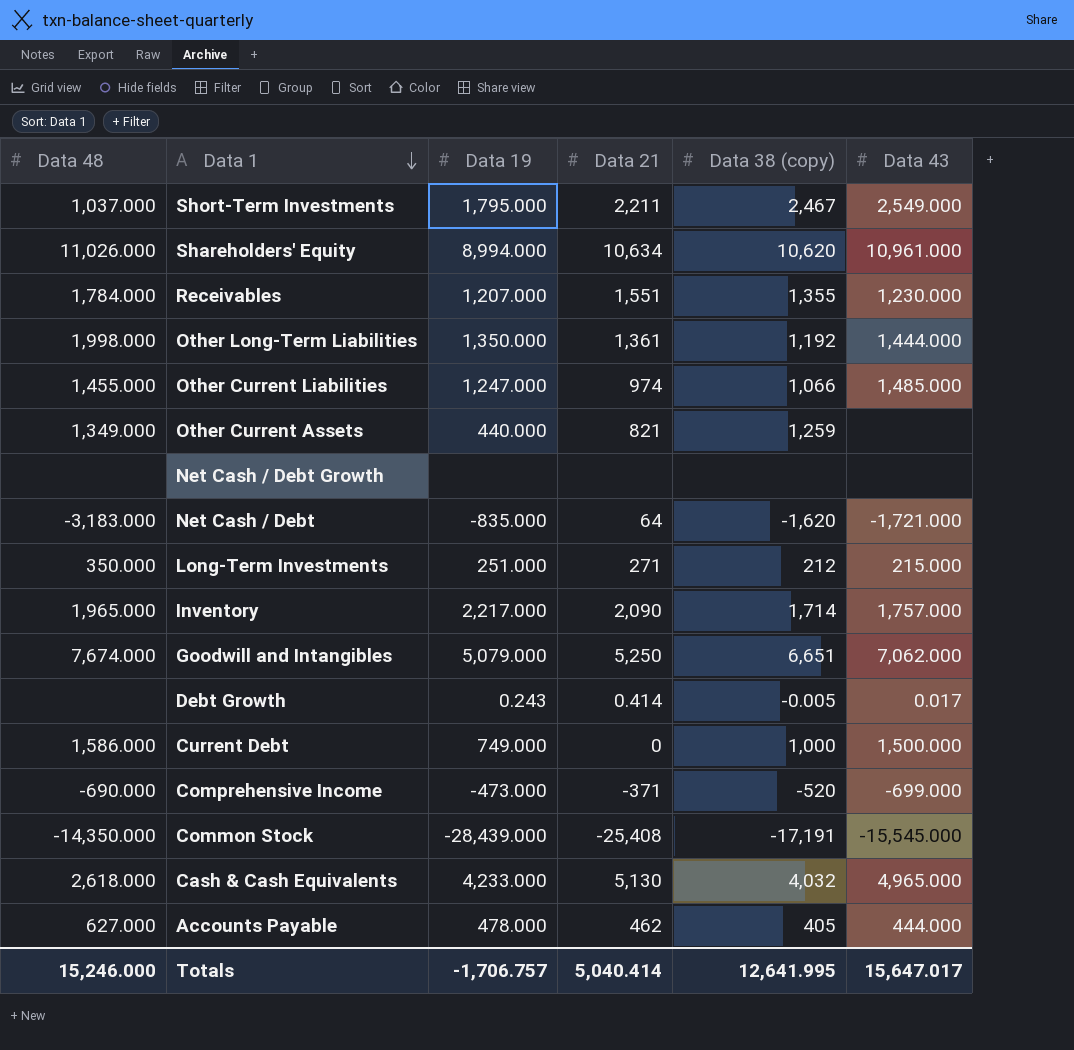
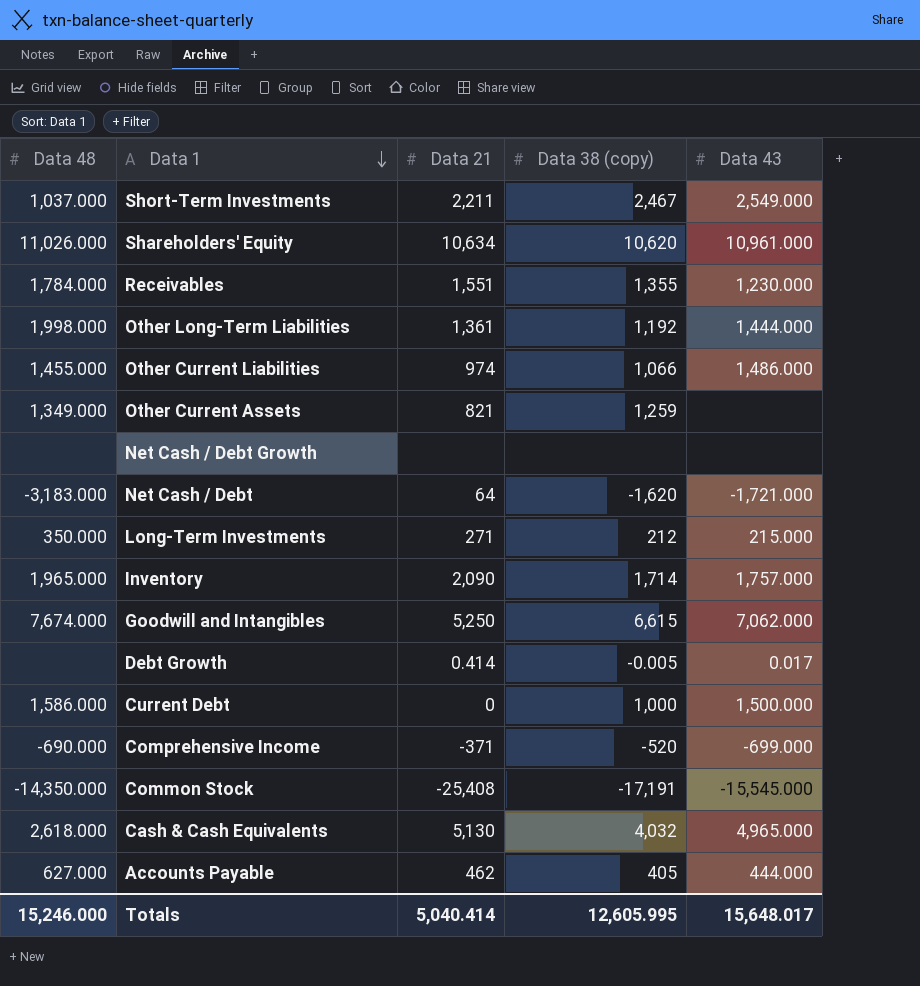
column Data 19 | position: 3 -> none
Other Current Liabilities | Data 43: 1,485.000 -> 1,486.000
Goodwill and Intangibles | Data 38 (copy): 6,651 -> 6,615
Totals | Data 38 (copy): 12,641.995 -> 12,605.995
Totals | Data 43: 15,647.017 -> 15,648.017

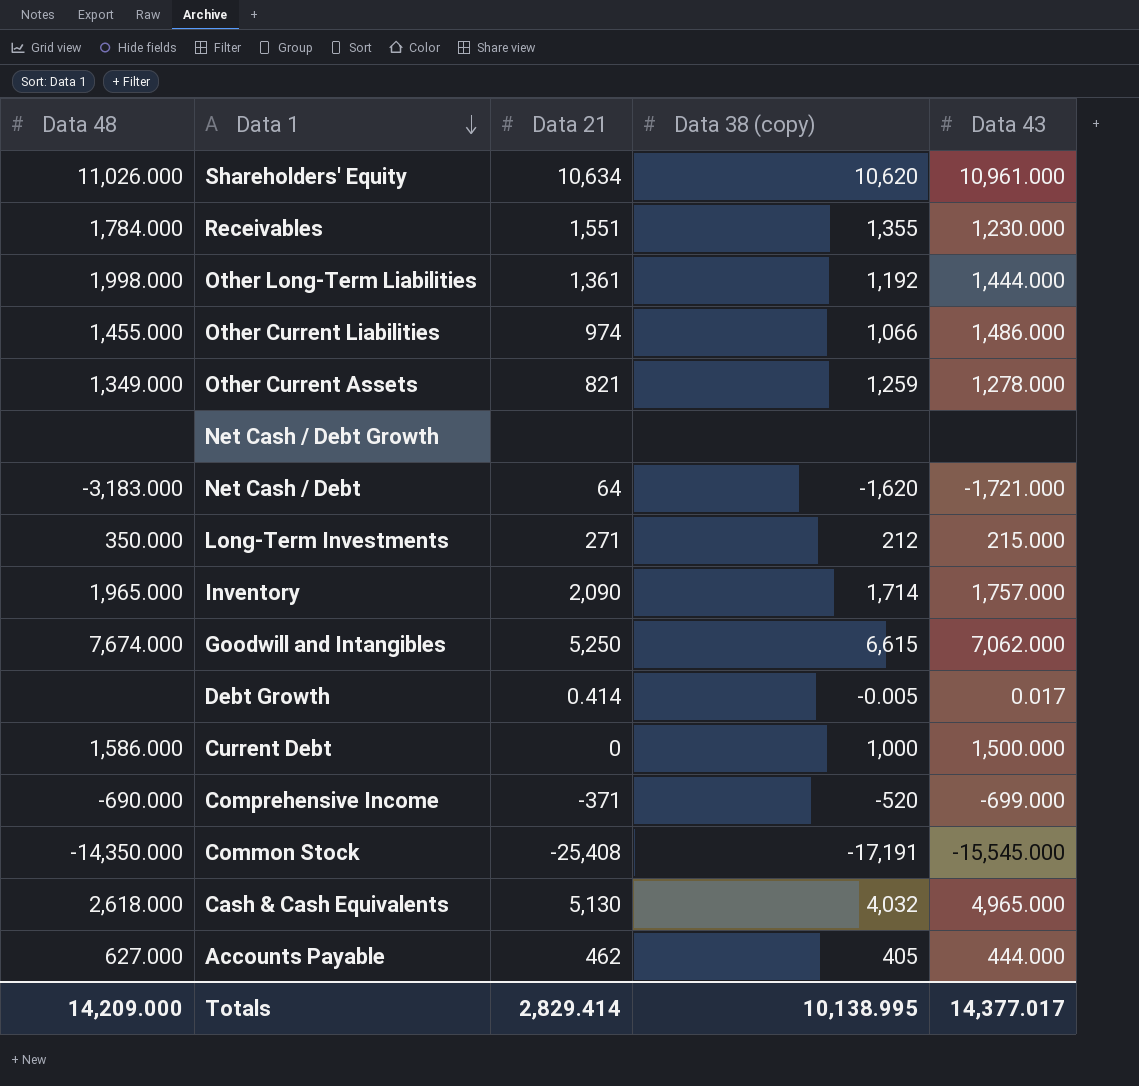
row Short-Term Investments: 1,037.000 | 2,211 | 2,467 | 2,549.000 -> none
Other Current Assets | Data 43: none -> 1,278.000
Totals | Data 48: 15,246.000 -> 14,209.000
Totals | Data 21: 5,040.414 -> 2,829.414
Totals | Data 38 (copy): 12,605.995 -> 10,138.995
Totals | Data 43: 15,648.017 -> 14,377.017

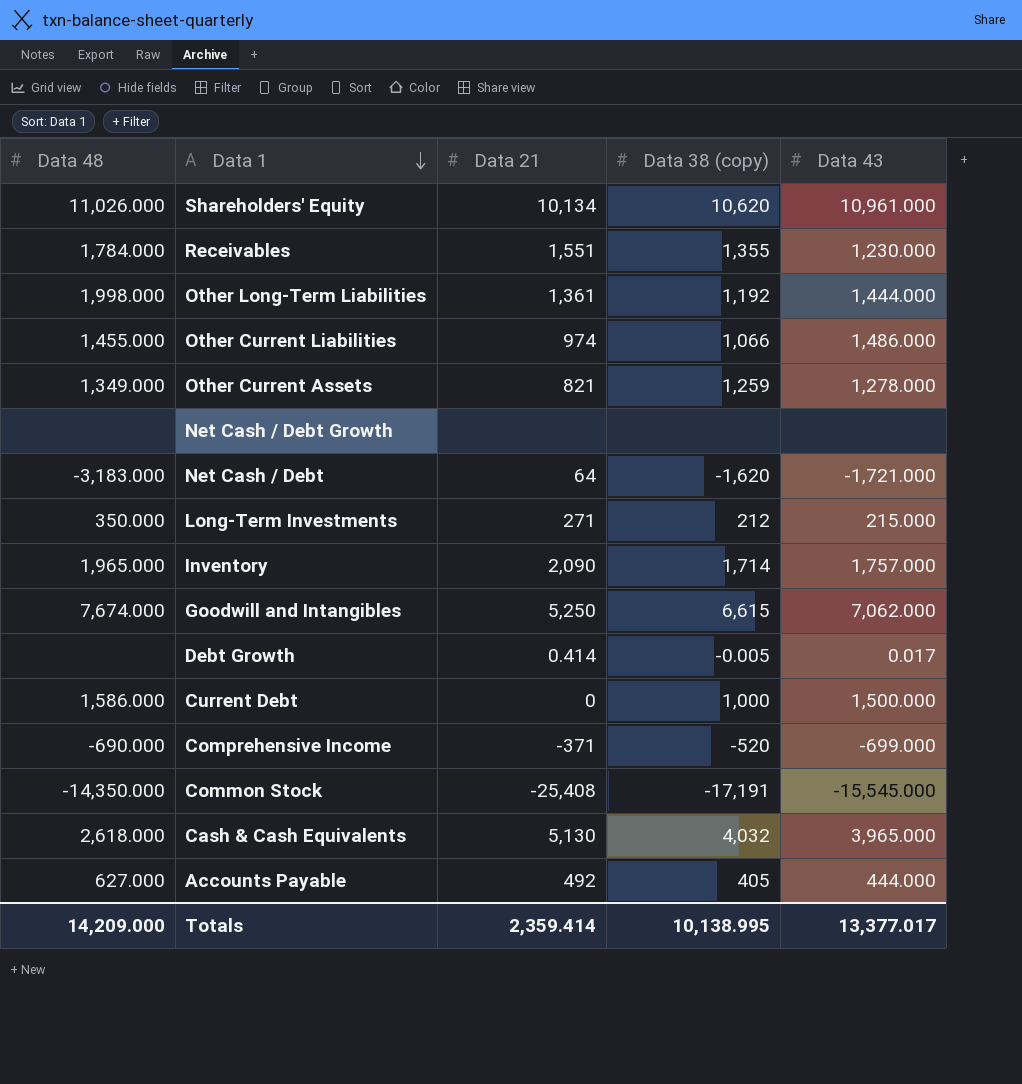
Shareholders' Equity | Data 21: 10,634 -> 10,134
Cash & Cash Equivalents | Data 43: 4,965.000 -> 3,965.000
Accounts Payable | Data 21: 462 -> 492
Totals | Data 21: 2,829.414 -> 2,359.414
Totals | Data 43: 14,377.017 -> 13,377.017

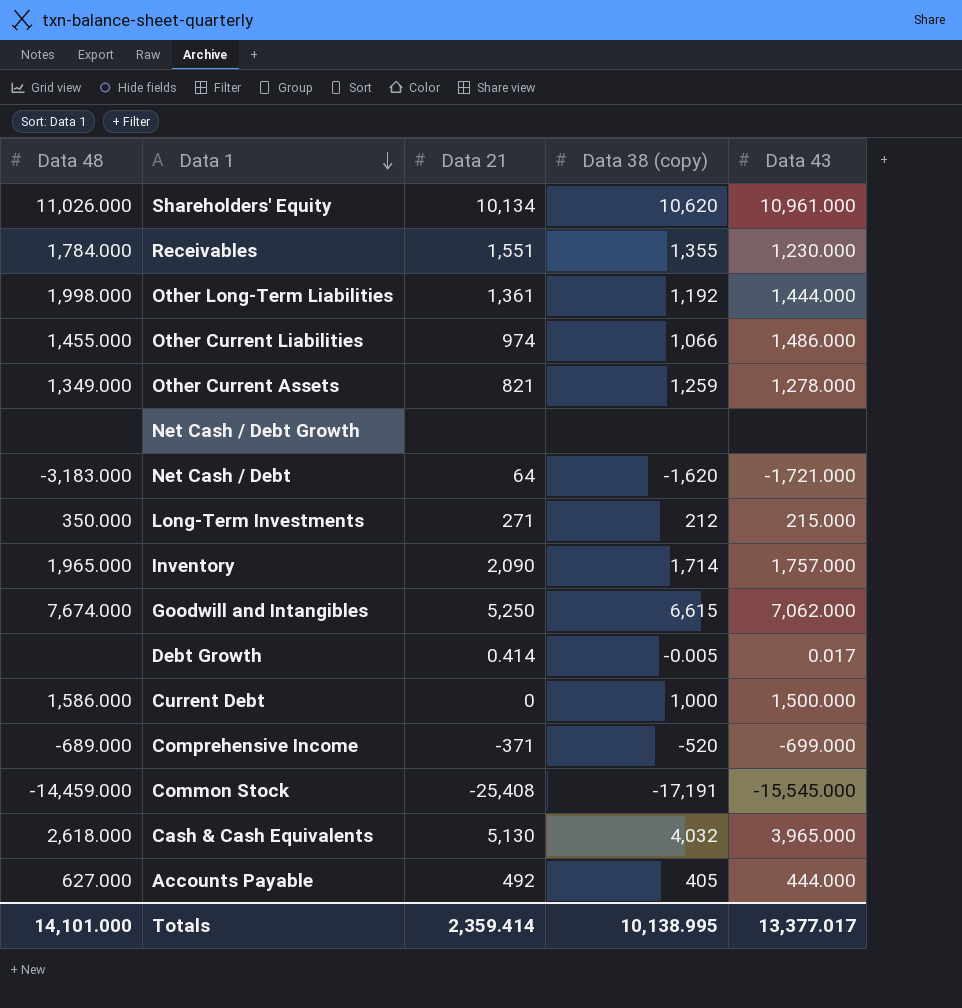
Comprehensive Income | Data 48: -690.000 -> -689.000
Common Stock | Data 48: -14,350.000 -> -14,459.000
Totals | Data 48: 14,209.000 -> 14,101.000

